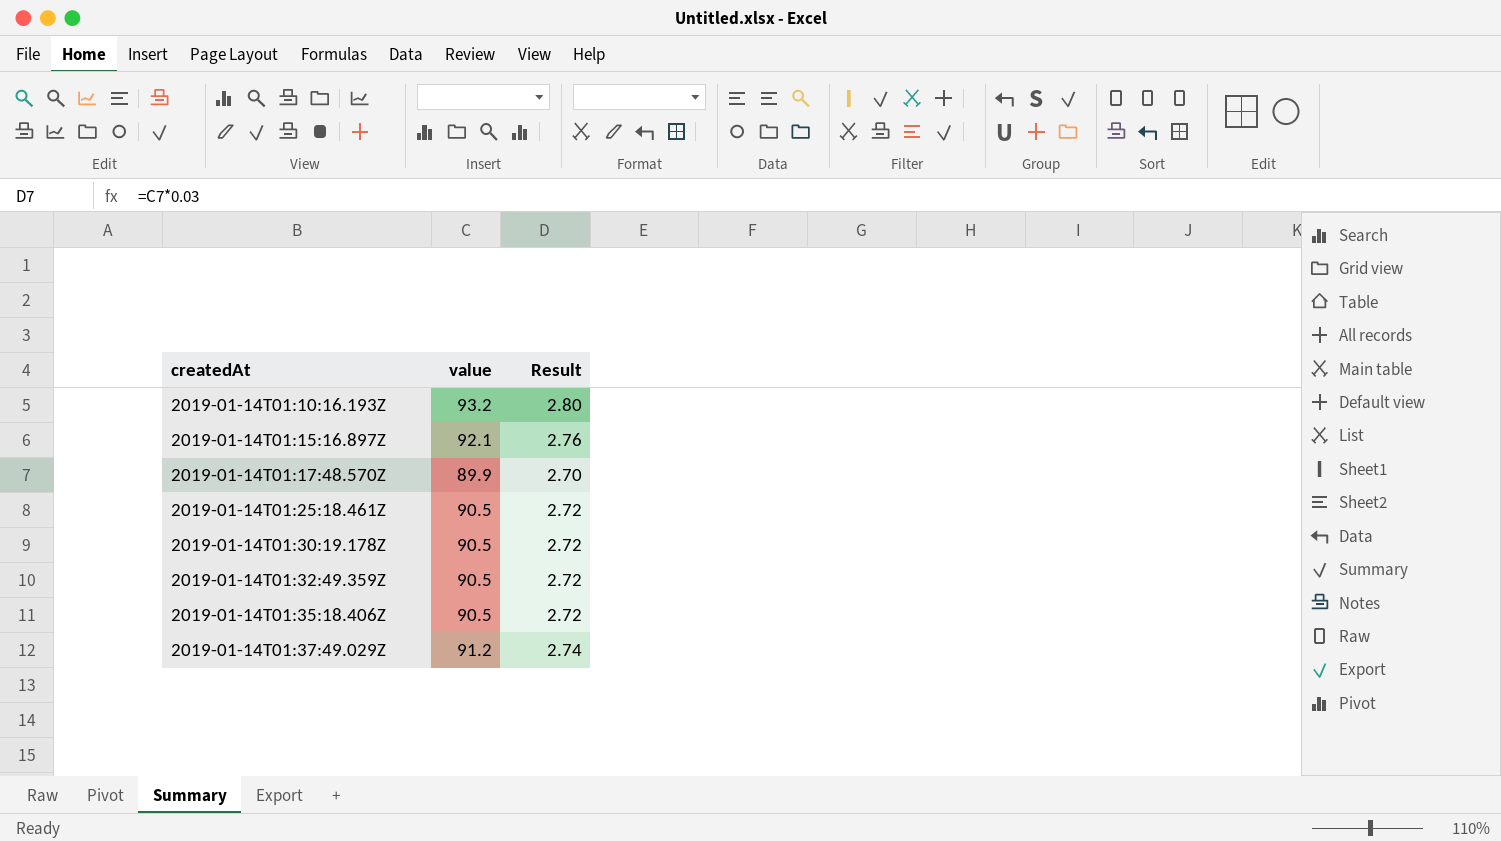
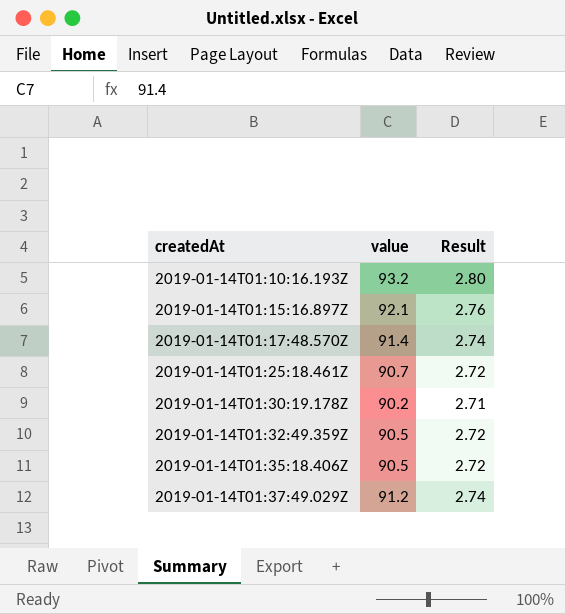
2019-01-14T01:17:48.570Z | value: 89.9 -> 91.4
2019-01-14T01:17:48.570Z | Result: 2.70 -> 2.74
2019-01-14T01:25:18.461Z | value: 90.5 -> 90.7
2019-01-14T01:30:19.178Z | value: 90.5 -> 90.2
2019-01-14T01:30:19.178Z | Result: 2.72 -> 2.71

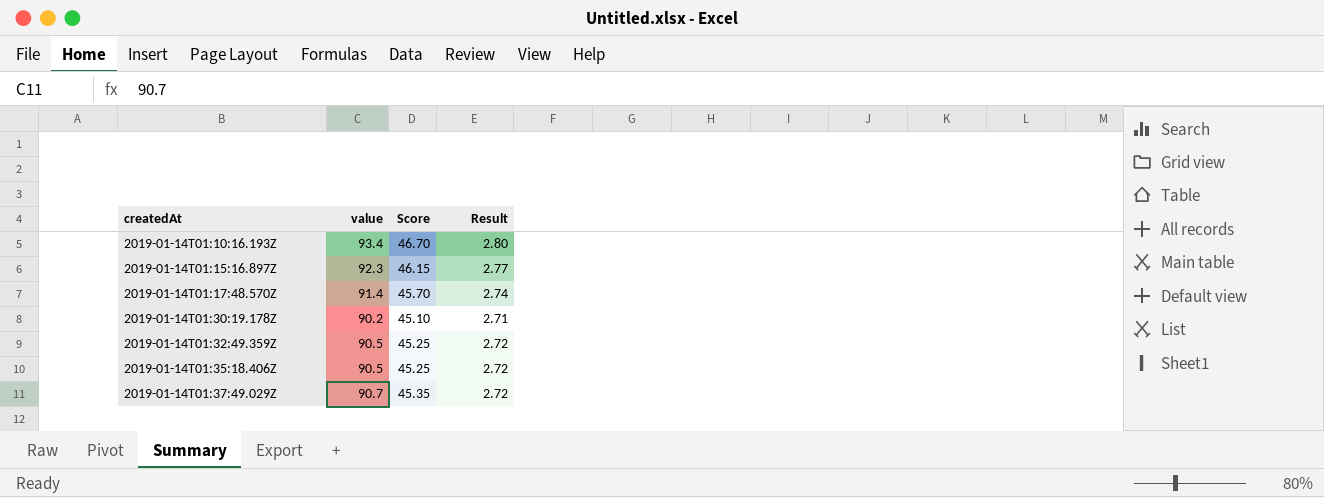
column Score | formula: none -> [value] * 0.5
row 2019-01-14T01:25:18.461Z: 90.7 | 2.72 -> none
2019-01-14T01:10:16.193Z | value: 93.2 -> 93.4
2019-01-14T01:15:16.897Z | value: 92.1 -> 92.3
2019-01-14T01:15:16.897Z | Result: 2.76 -> 2.77
2019-01-14T01:37:49.029Z | value: 91.2 -> 90.7
2019-01-14T01:37:49.029Z | Result: 2.74 -> 2.72

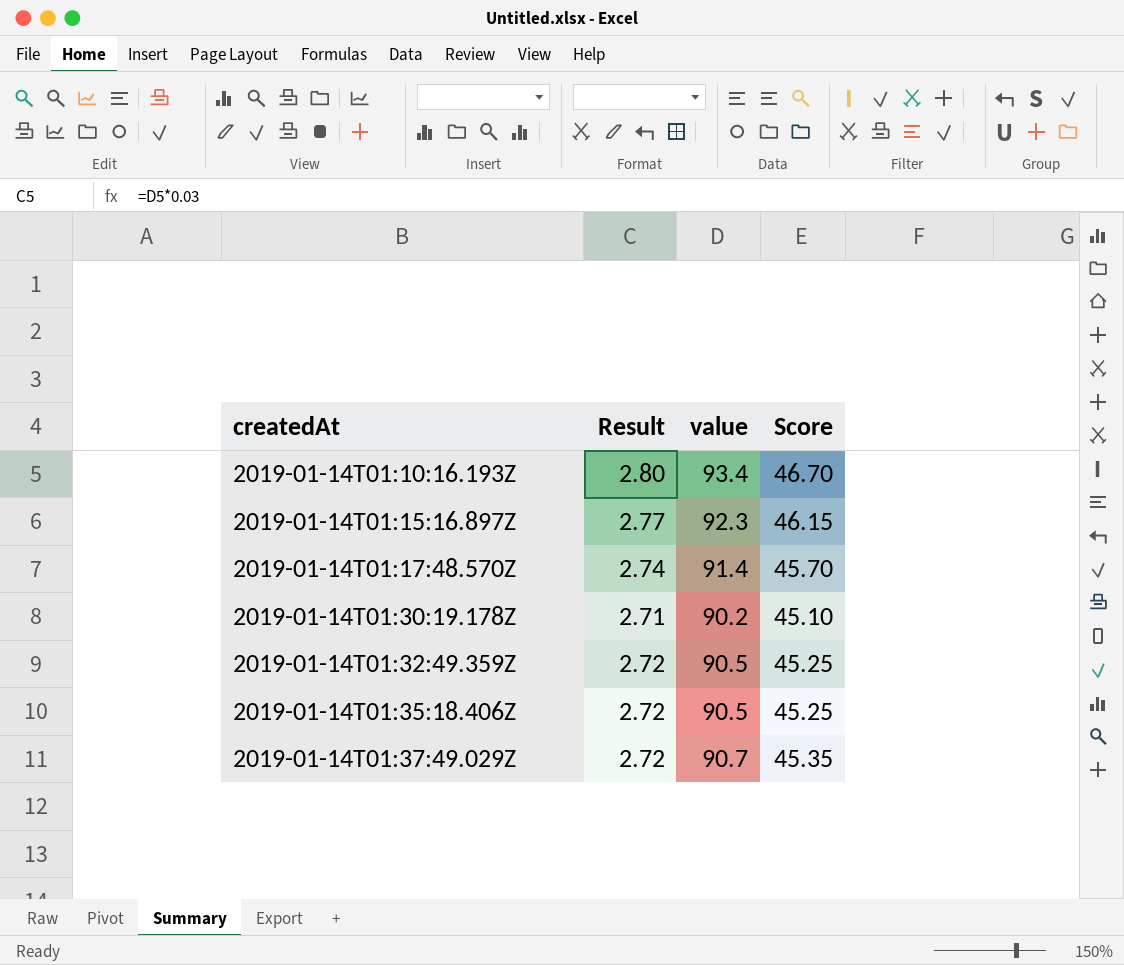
column Result | position: 4 -> 2

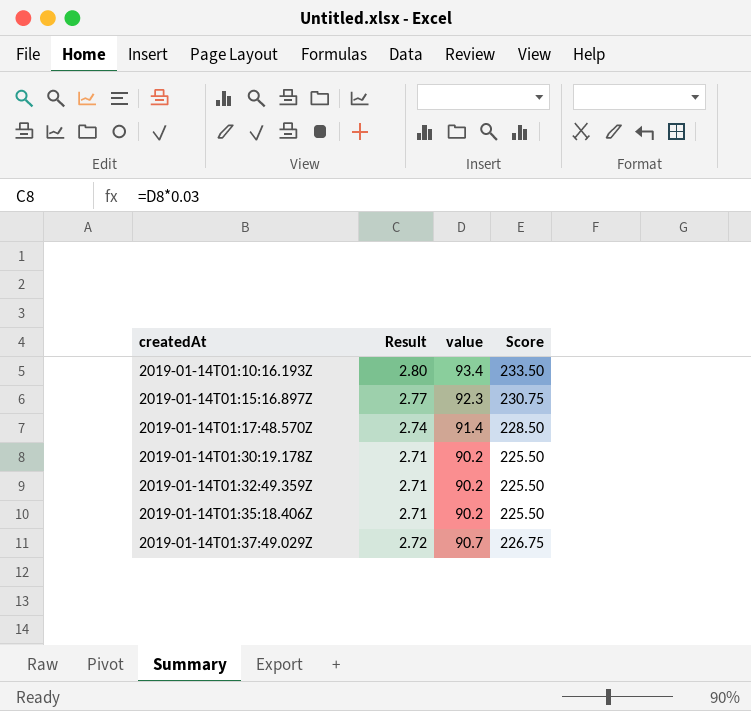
column Score | formula: [value] * 0.5 -> [value] * 2.5
2019-01-14T01:32:49.359Z | Result: 2.72 -> 2.71
2019-01-14T01:32:49.359Z | value: 90.5 -> 90.2
2019-01-14T01:35:18.406Z | Result: 2.72 -> 2.71
2019-01-14T01:35:18.406Z | value: 90.5 -> 90.2

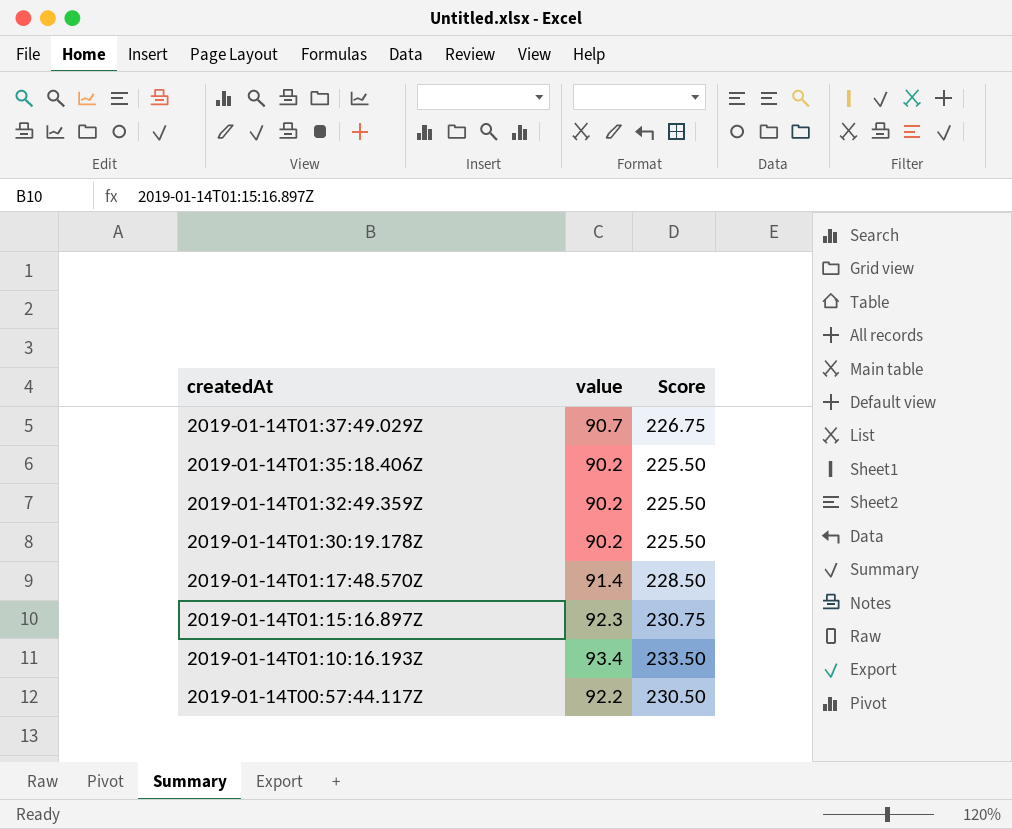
row order: createdAt ascending -> createdAt descending
column Result | formula: [value] * 0.03 -> none
row 2019-01-14T00:57:44.117Z: none -> 92.2 | 230.50

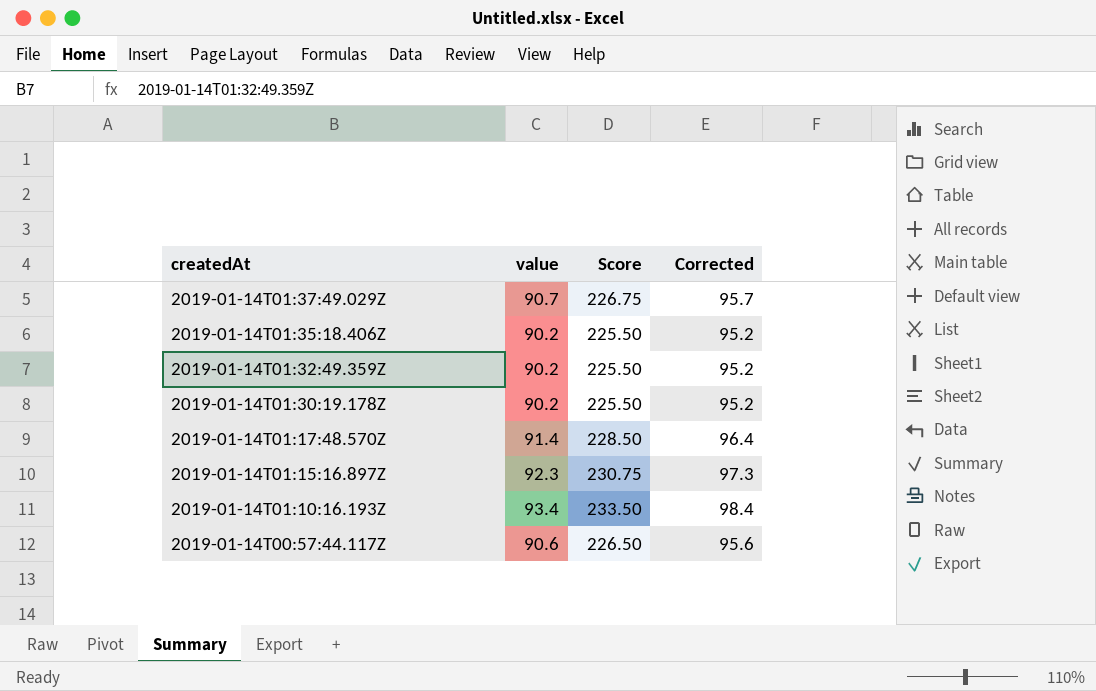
column Corrected | formula: none -> [value] + 5
2019-01-14T00:57:44.117Z | value: 92.2 -> 90.6
2019-01-14T00:57:44.117Z | Score: 230.50 -> 226.50

